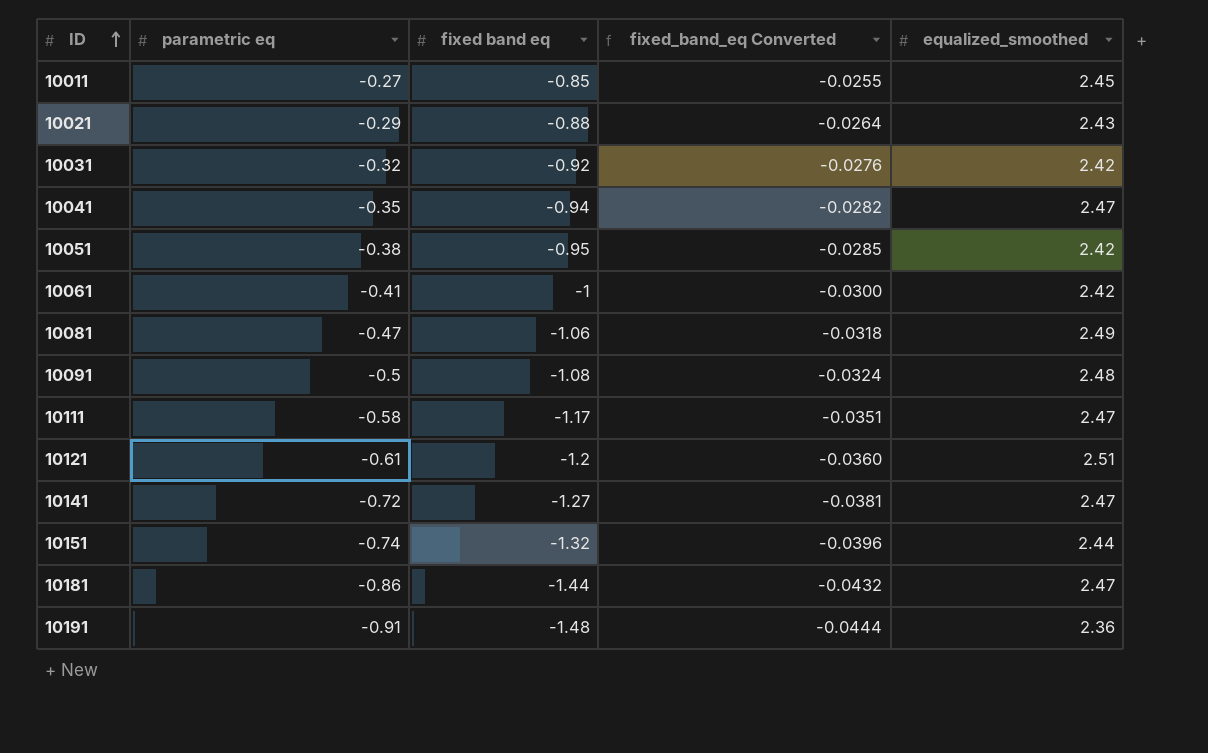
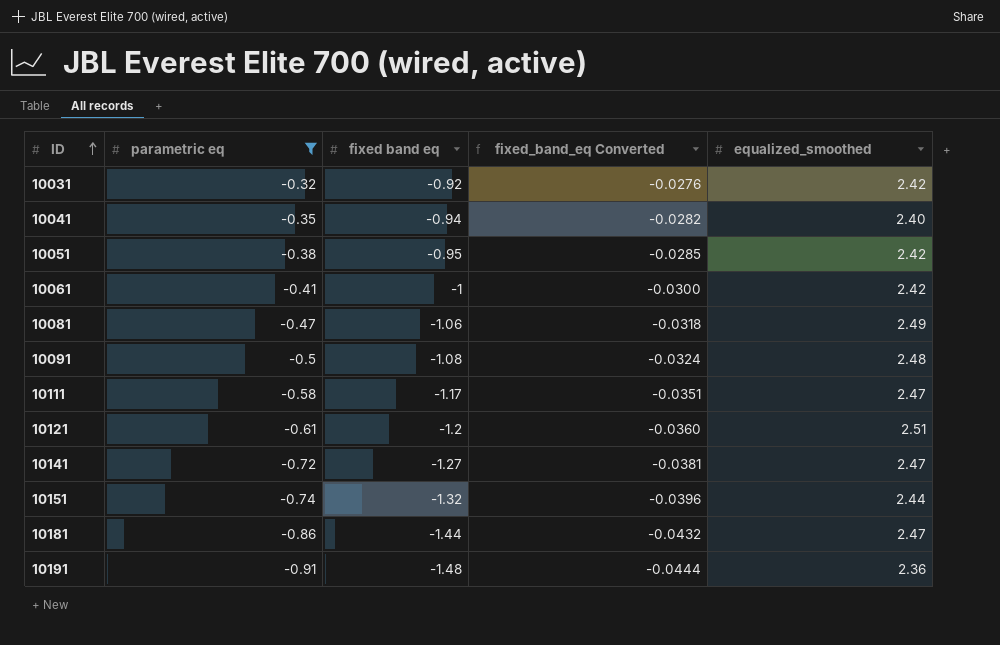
filter: none -> parametric eq <= -0.32
10041 | equalized_smoothed: 2.47 -> 2.40

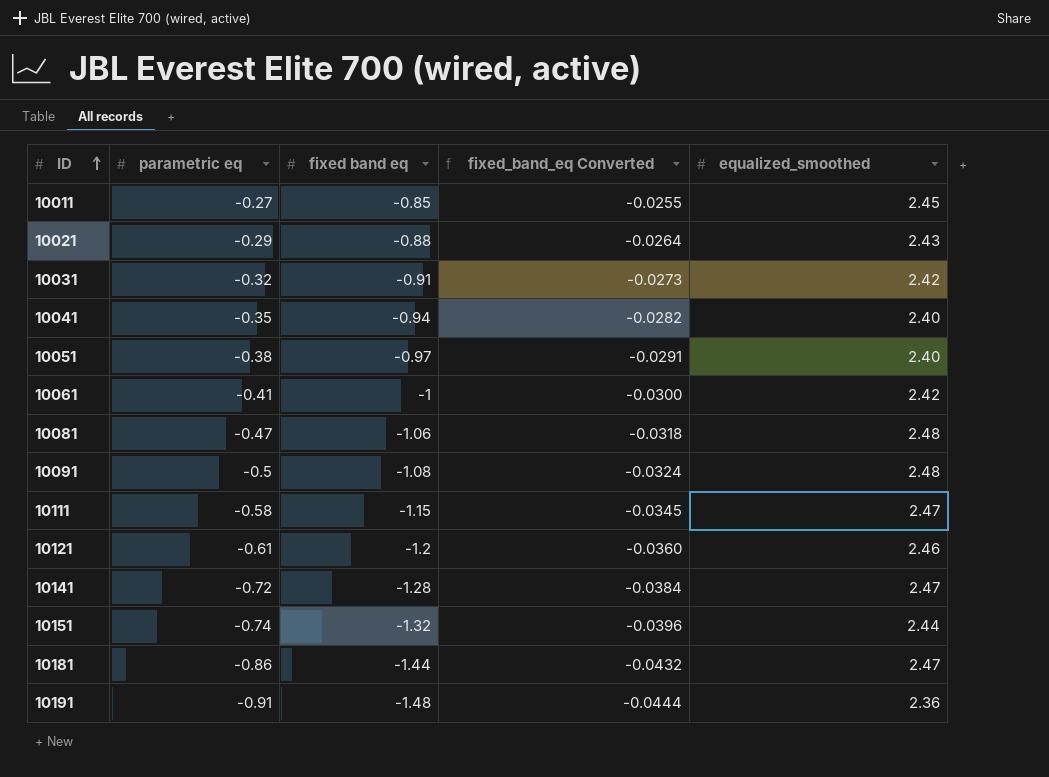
filter: parametric eq <= -0.32 -> none
10031 | fixed band eq: -0.92 -> -0.91
10031 | fixed_band_eq Converted: -0.0276 -> -0.0273
10051 | fixed band eq: -0.95 -> -0.97
10051 | fixed_band_eq Converted: -0.0285 -> -0.0291
10051 | equalized_smoothed: 2.42 -> 2.40
10081 | equalized_smoothed: 2.49 -> 2.48
10111 | fixed band eq: -1.17 -> -1.15
10111 | fixed_band_eq Converted: -0.0351 -> -0.0345
10121 | equalized_smoothed: 2.51 -> 2.46
10141 | fixed band eq: -1.27 -> -1.28
10141 | fixed_band_eq Converted: -0.0381 -> -0.0384

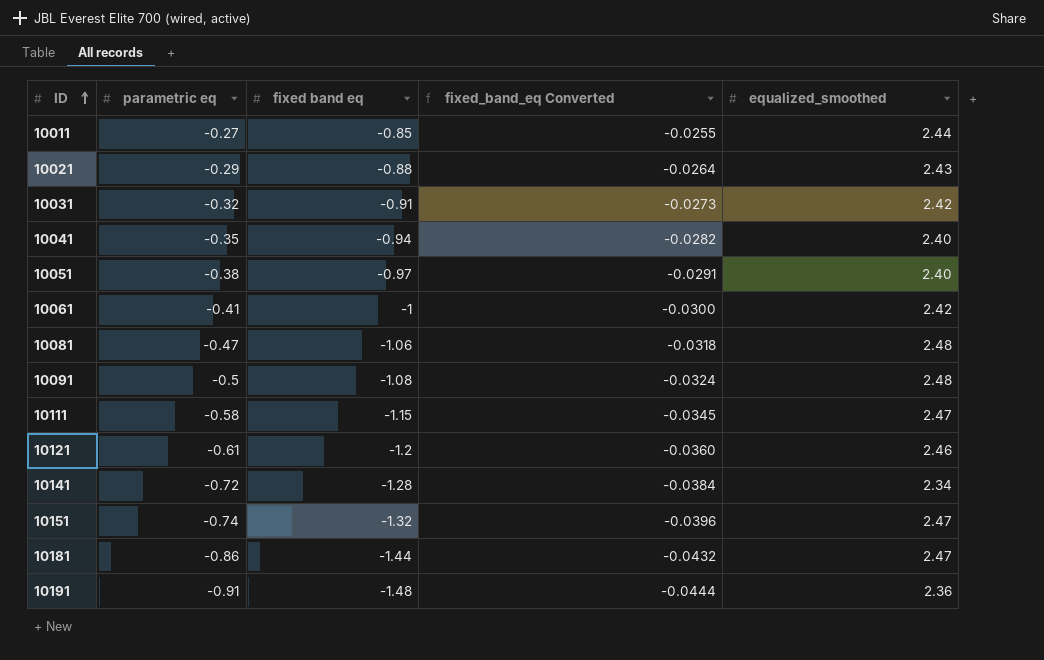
10011 | equalized_smoothed: 2.45 -> 2.44
10141 | equalized_smoothed: 2.47 -> 2.34
10151 | equalized_smoothed: 2.44 -> 2.47

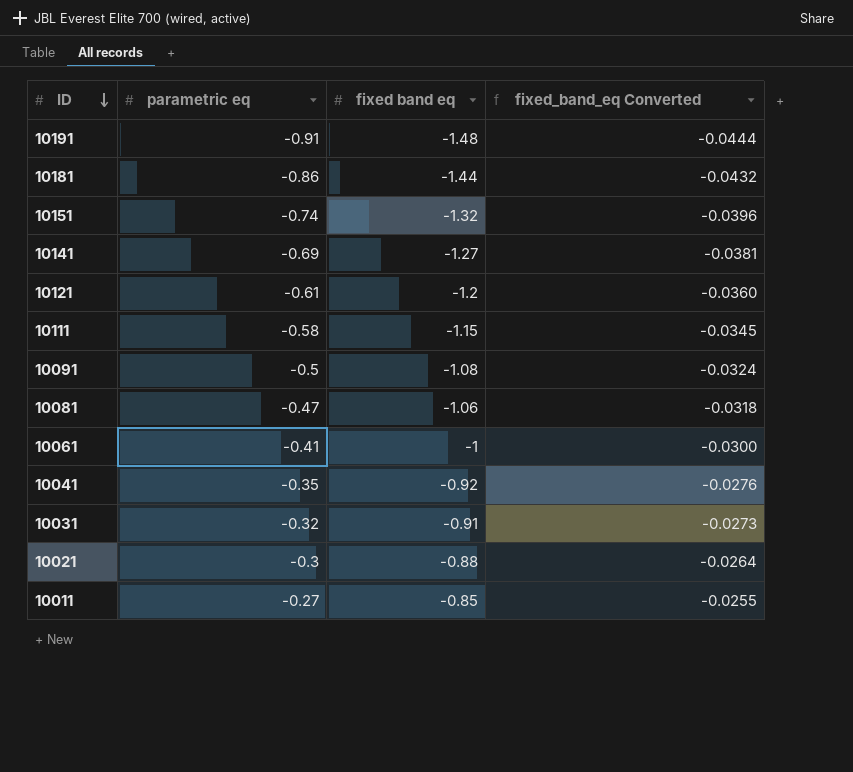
row order: ID ascending -> ID descending
column equalized_smoothed | position: 5 -> none
row 10051: -0.38 | -0.97 | -0.0291 | 2.40 -> none
10141 | parametric eq: -0.72 -> -0.69
10141 | fixed band eq: -1.28 -> -1.27
10141 | fixed_band_eq Converted: -0.0384 -> -0.0381
10041 | fixed band eq: -0.94 -> -0.92
10041 | fixed_band_eq Converted: -0.0282 -> -0.0276
10021 | parametric eq: -0.29 -> -0.3

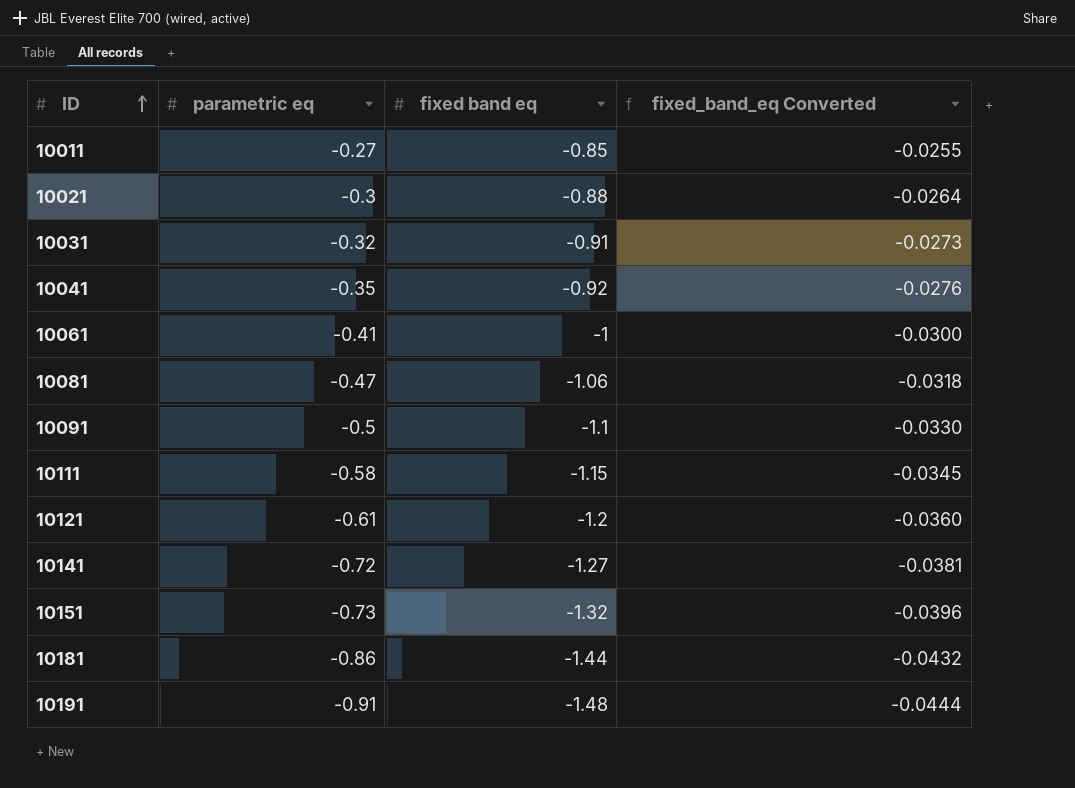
row order: ID descending -> ID ascending
10091 | fixed band eq: -1.08 -> -1.1
10091 | fixed_band_eq Converted: -0.0324 -> -0.0330
10141 | parametric eq: -0.69 -> -0.72
10151 | parametric eq: -0.74 -> -0.73

